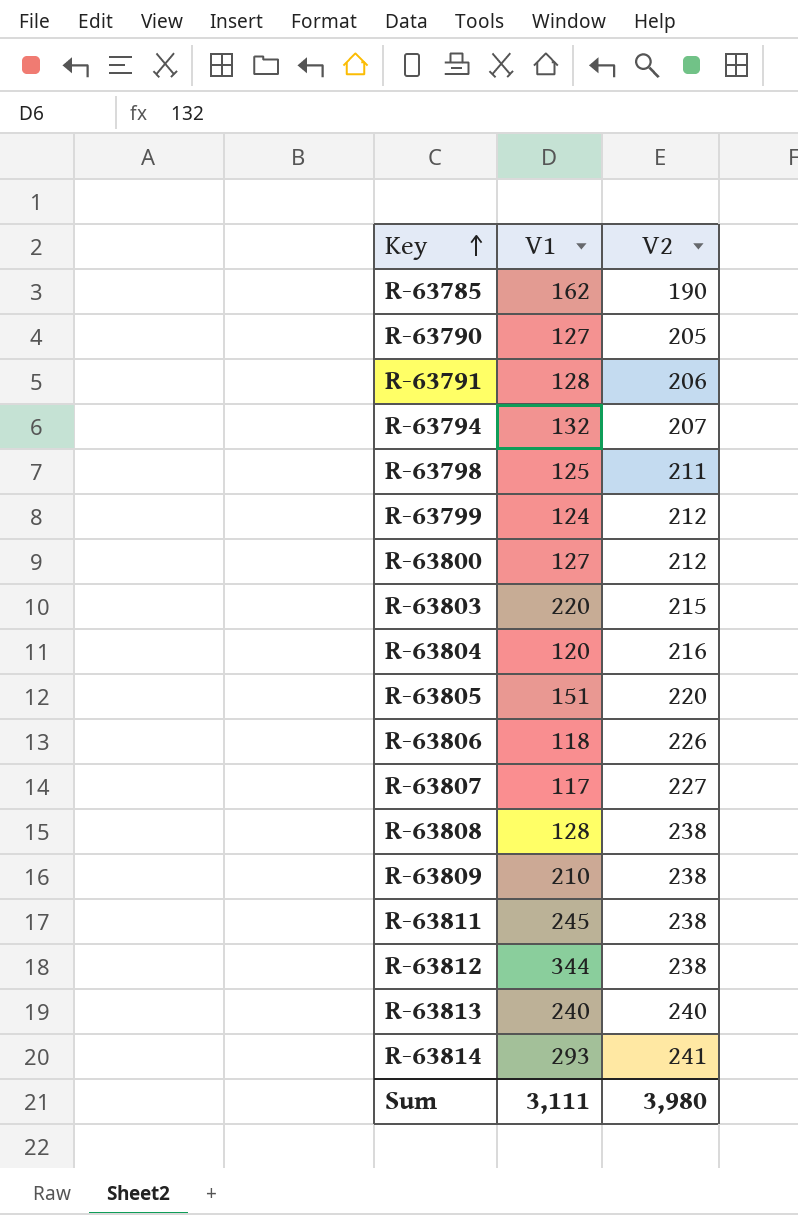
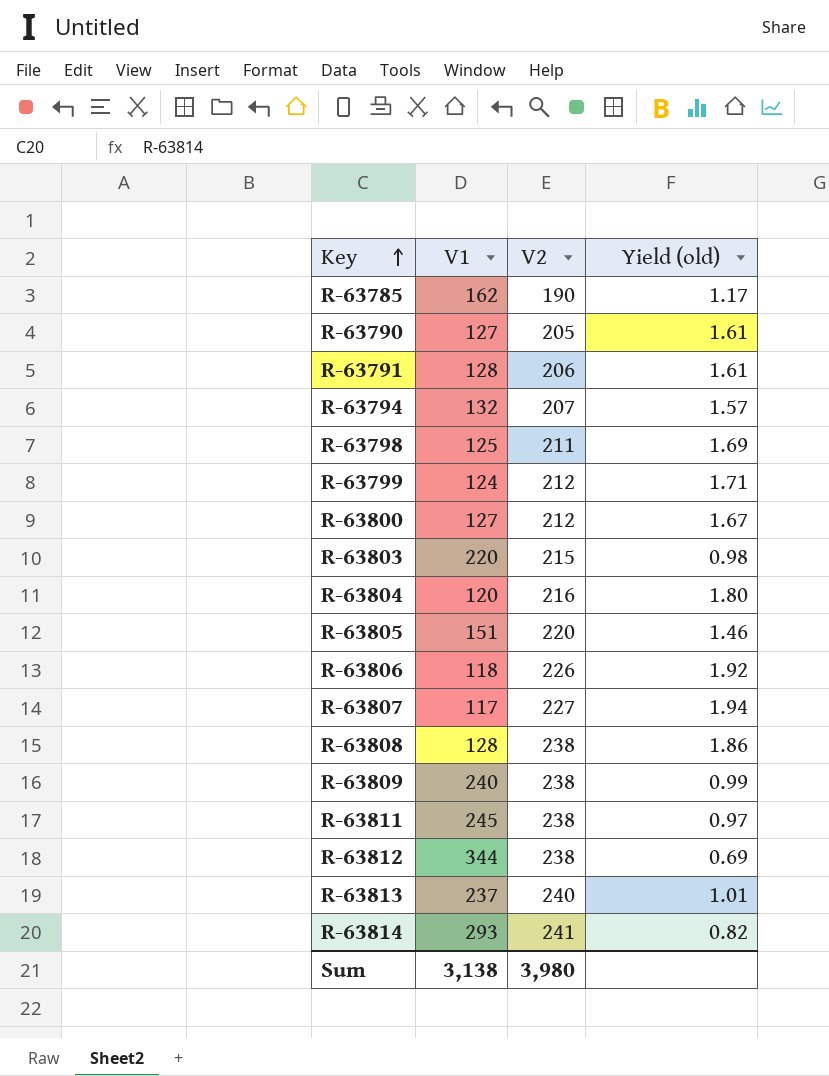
column Yield (old) | formula: none -> [V2] / [V1]
R-63809 | V1: 210 -> 240
R-63813 | V1: 240 -> 237
Sum | V1: 3,111 -> 3,138

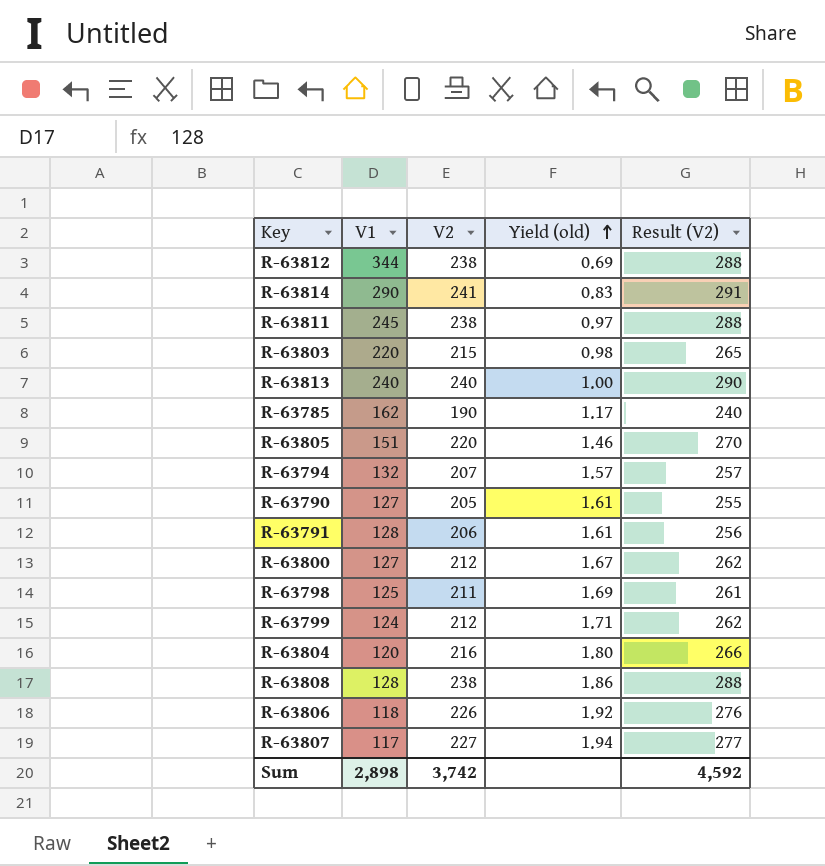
row order: Key ascending -> Yield (old) ascending
column Result (V2) | formula: none -> [V2] + 50
row R-63809: 240 | 238 | 0.99 -> none
R-63814 | V1: 293 -> 290
R-63814 | Yield (old): 0.82 -> 0.83
R-63813 | V1: 237 -> 240
R-63813 | Yield (old): 1.01 -> 1.00
Sum | V1: 3,138 -> 2,898
Sum | V2: 3,980 -> 3,742

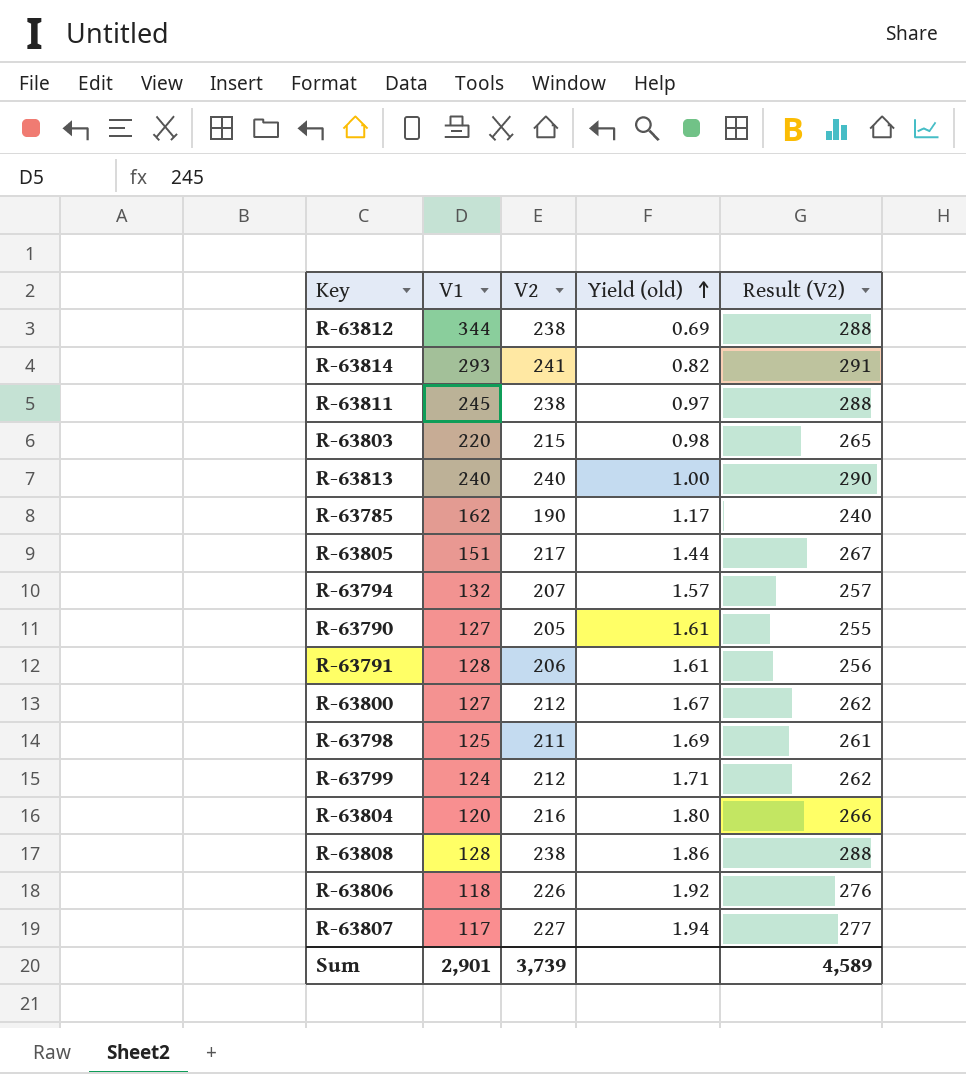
R-63814 | V1: 290 -> 293
R-63814 | Yield (old): 0.83 -> 0.82
R-63805 | V2: 220 -> 217
R-63805 | Yield (old): 1.46 -> 1.44
R-63805 | Result (V2): 270 -> 267
Sum | V1: 2,898 -> 2,901
Sum | V2: 3,742 -> 3,739
Sum | Result (V2): 4,592 -> 4,589

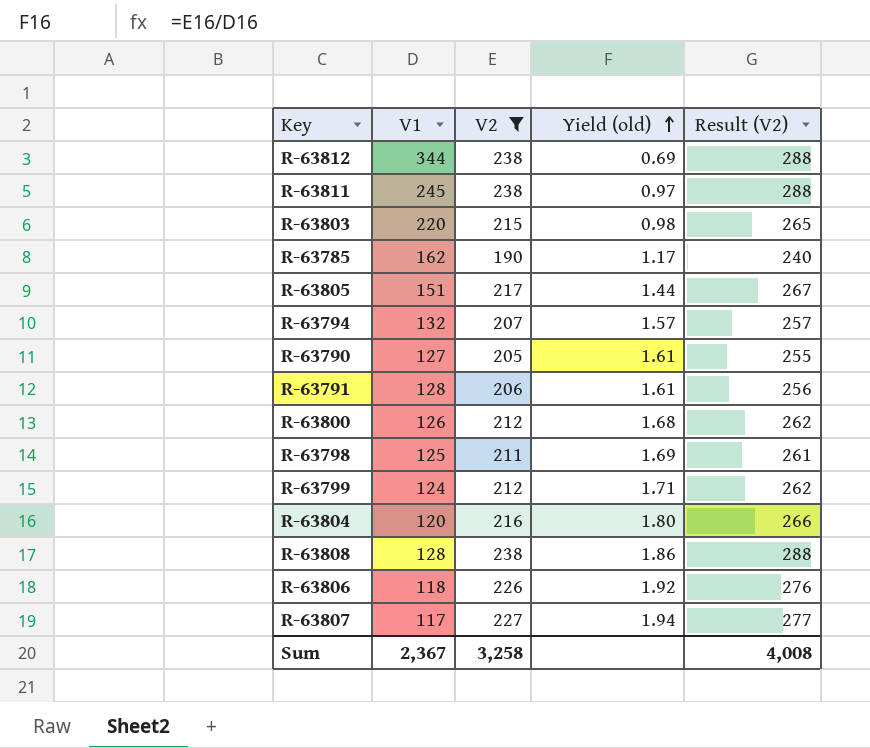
filter: none -> V2 <= 238
R-63800 | V1: 127 -> 126
R-63800 | Yield (old): 1.67 -> 1.68
Sum | V1: 2,901 -> 2,367
Sum | V2: 3,739 -> 3,258
Sum | Result (V2): 4,589 -> 4,008

